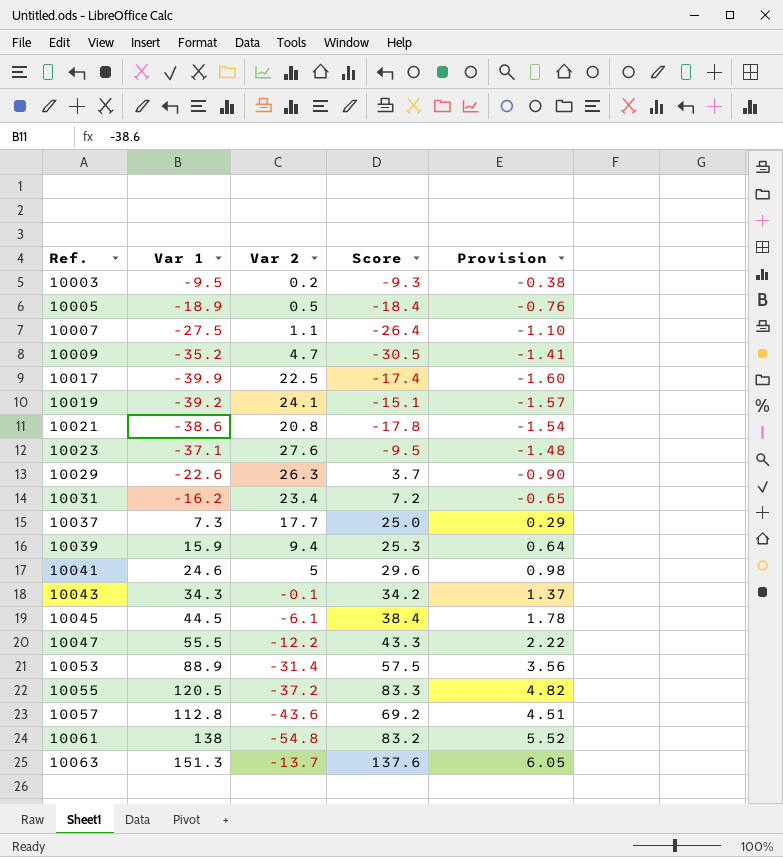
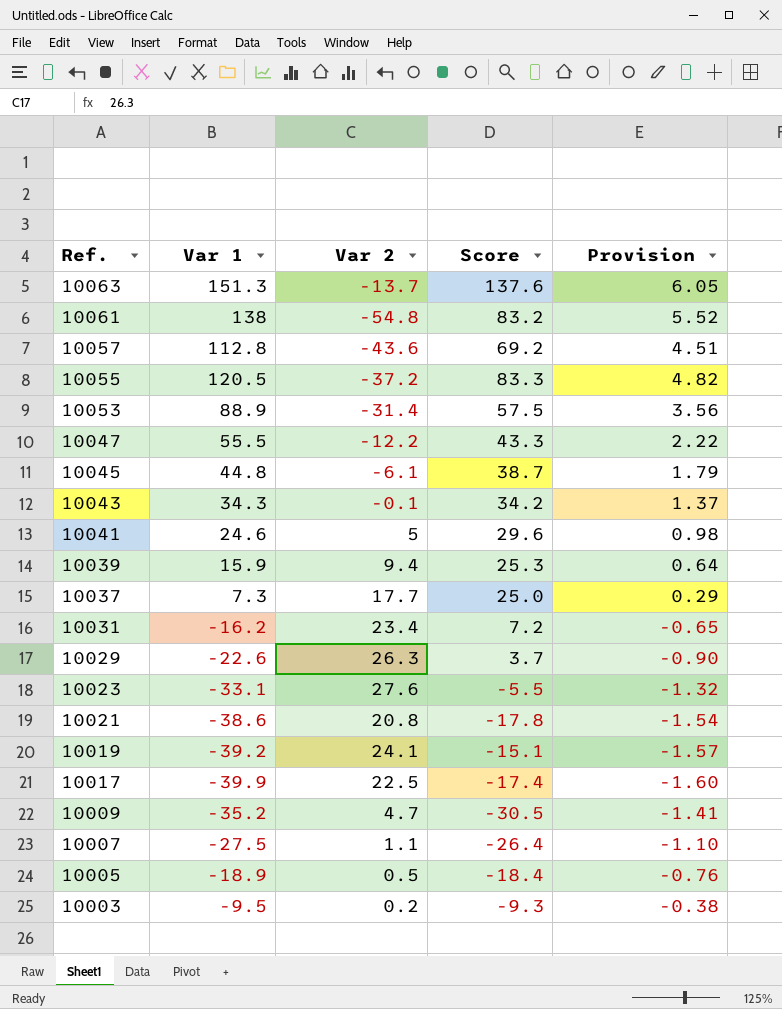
row order: Ref. ascending -> Ref. descending
10045 | Var 1: 44.5 -> 44.8
10045 | Score: 38.4 -> 38.7
10045 | Provision: 1.78 -> 1.79
10023 | Var 1: -37.1 -> -33.1
10023 | Score: -9.5 -> -5.5
10023 | Provision: -1.48 -> -1.32

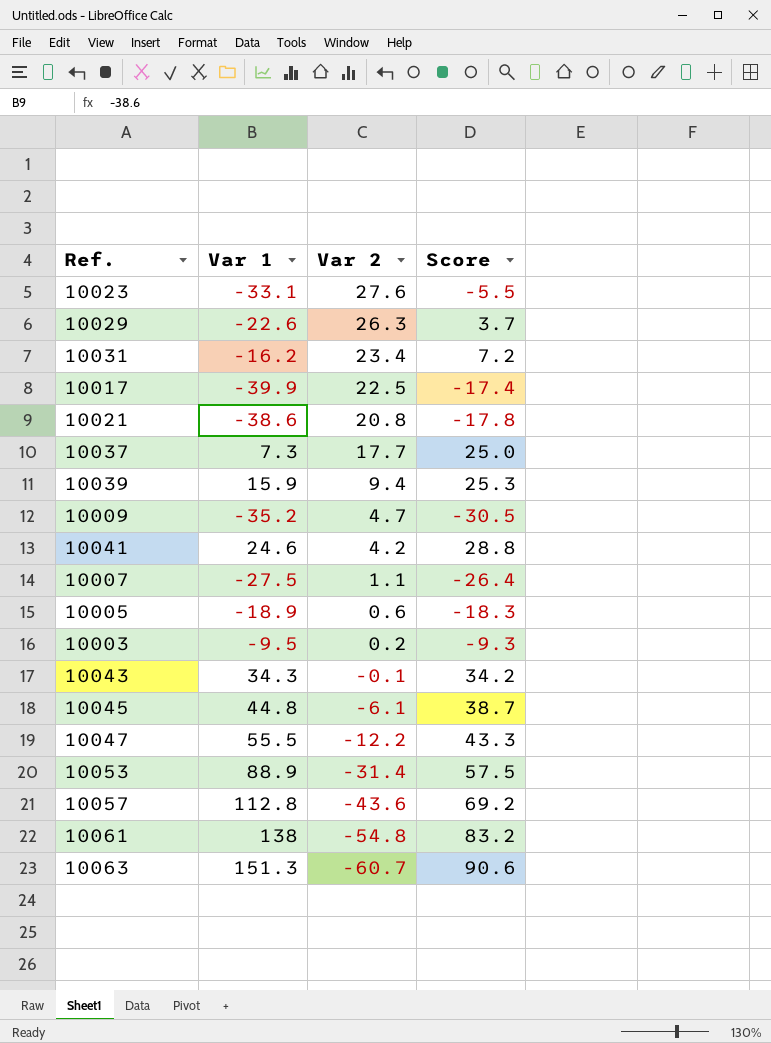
row order: Ref. descending -> Var 2 descending
column Provision | formula: [Var 1] * 0.04 -> none
row 10055: 120.5 | -37.2 | 83.3 | 4.82 -> none
row 10019: -39.2 | 24.1 | -15.1 | -1.57 -> none
10041 | Var 2: 5 -> 4.2
10041 | Score: 29.6 -> 28.8
10005 | Var 2: 0.5 -> 0.6
10005 | Score: -18.4 -> -18.3
10063 | Var 2: -13.7 -> -60.7
10063 | Score: 137.6 -> 90.6

